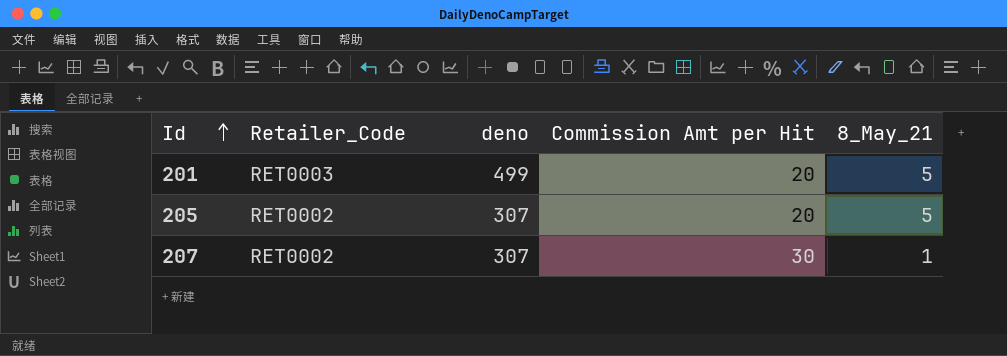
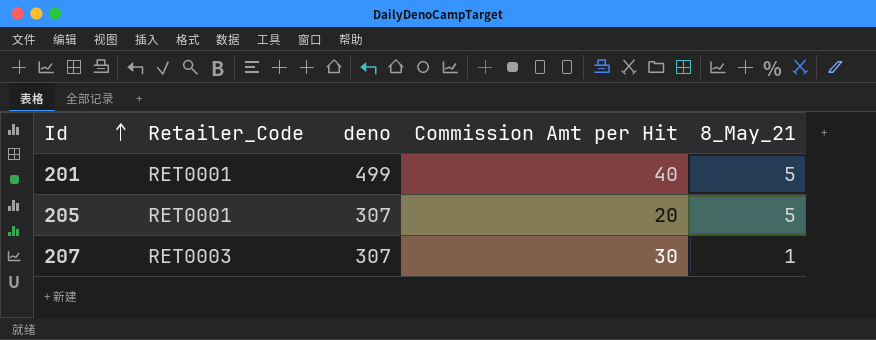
201 | Retailer_Code: RET0003 -> RET0001
201 | Commission Amt per Hit: 20 -> 40
205 | Retailer_Code: RET0002 -> RET0001
207 | Retailer_Code: RET0002 -> RET0003

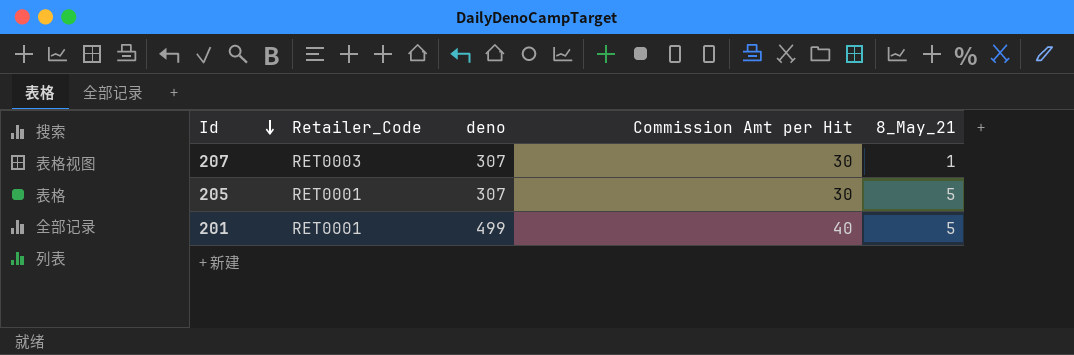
row order: Id ascending -> Id descending
205 | Commission Amt per Hit: 20 -> 30

